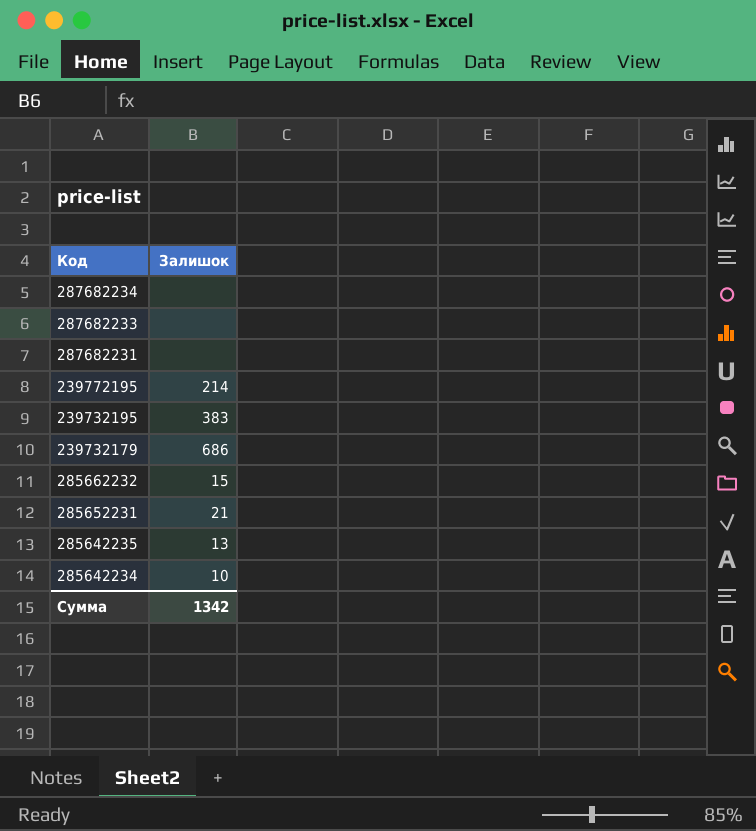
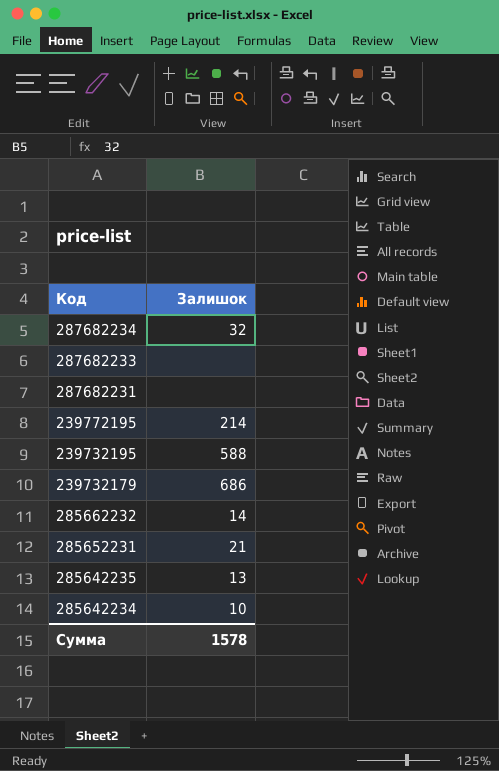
287682234 | Залишок: none -> 32
239732195 | Залишок: 383 -> 588
285662232 | Залишок: 15 -> 14
Сумма | Залишок: 1342 -> 1578

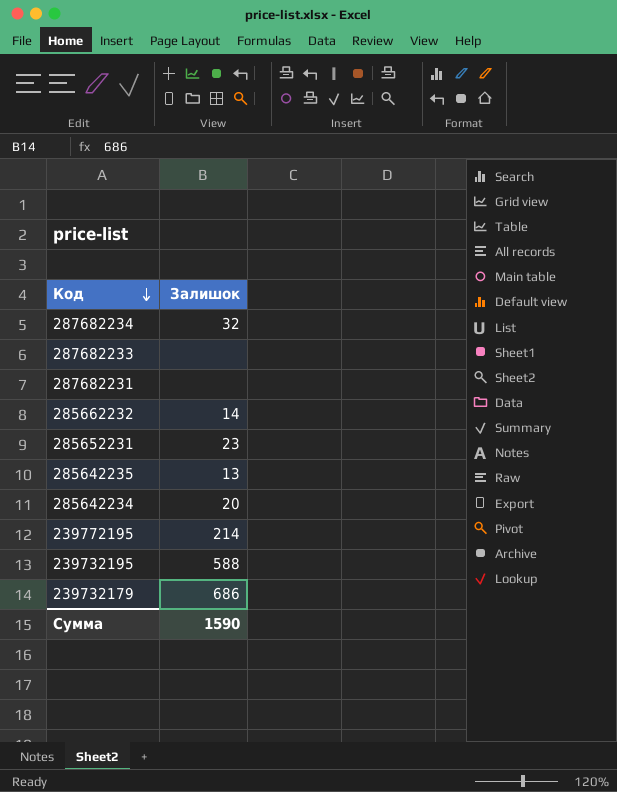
row order: none -> Код descending
285652231 | Залишок: 21 -> 23
285642234 | Залишок: 10 -> 20
Сумма | Залишок: 1578 -> 1590

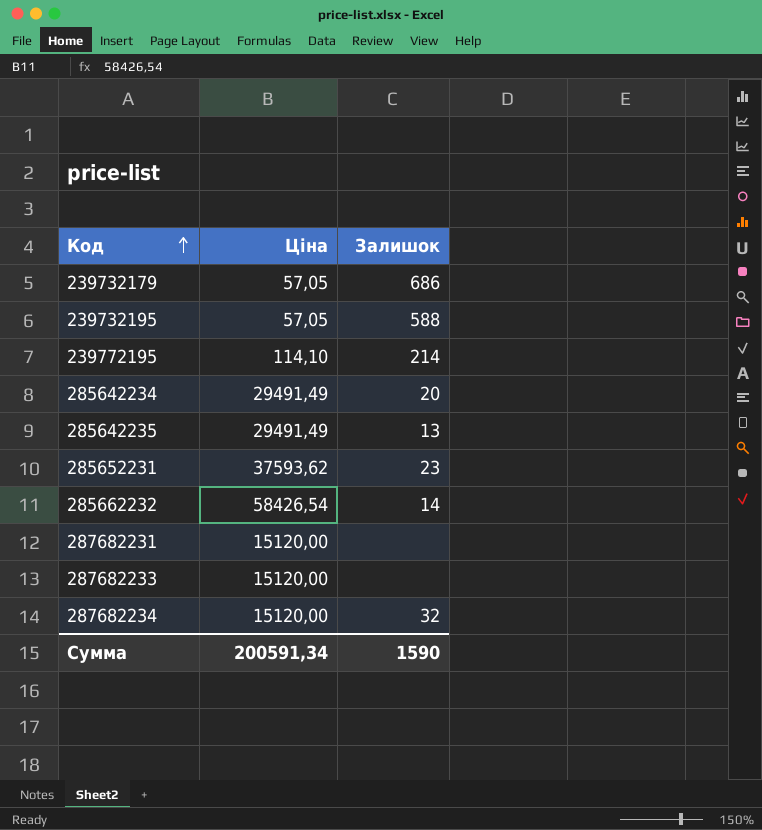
row order: Код descending -> Код ascending
column Ціна | position: none -> 2

